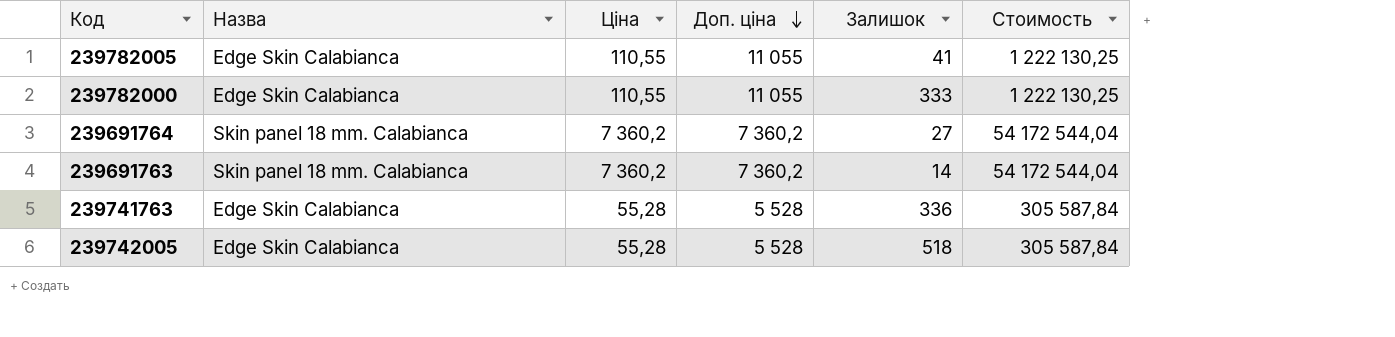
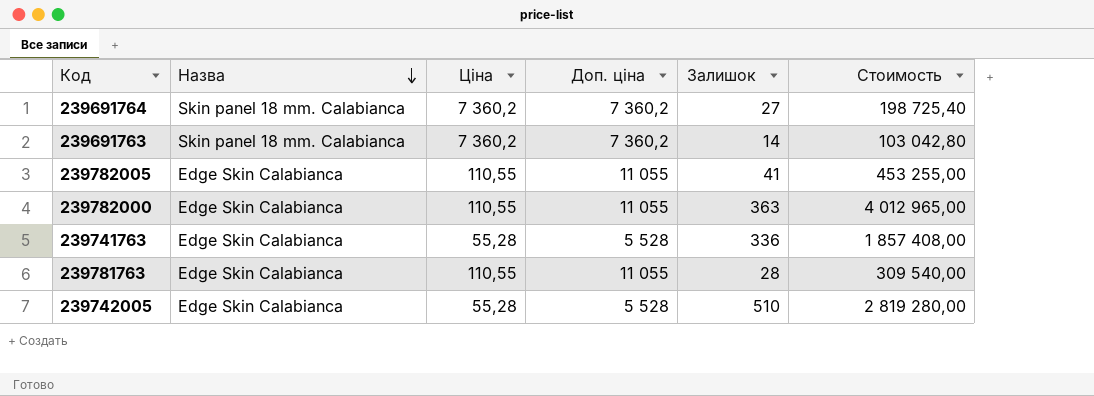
row order: Доп. ціна descending -> Назва descending
column Стоимость | formula: [Ціна] * [Доп. ціна] -> [Доп. ціна] * [Залишок]
239782000 | Залишок: 333 -> 363
row 239781763: none -> Edge Skin Calabianca | 110,55 | 11 055 | 28 | 309 540,00
239742005 | Залишок: 518 -> 510

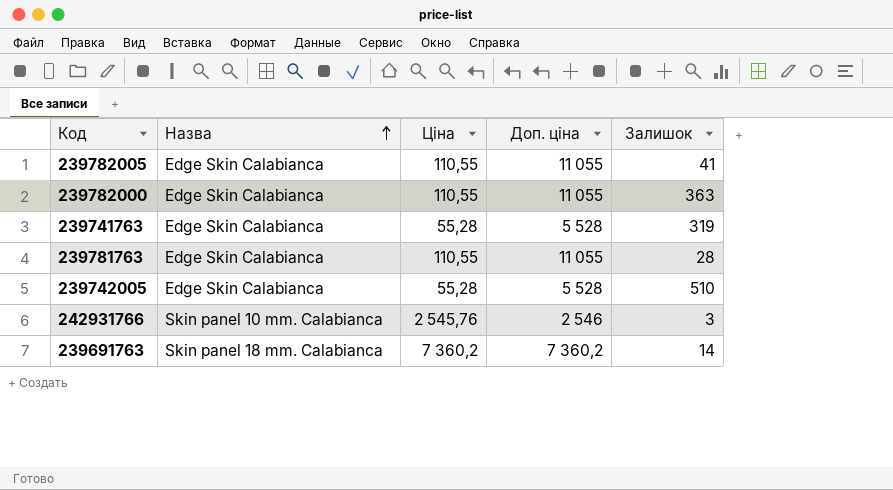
row order: Назва descending -> Назва ascending
column Стоимость | formula: [Доп. ціна] * [Залишок] -> none
row 239691764: Skin panel 18 mm. Calabianca | 7 360,2 | 7 360,2 | 27 | 198 725,40 -> none
239741763 | Залишок: 336 -> 319
row 242931766: none -> Skin panel 10 mm. Calabianca | 2 545,76 | 2 546 | 3

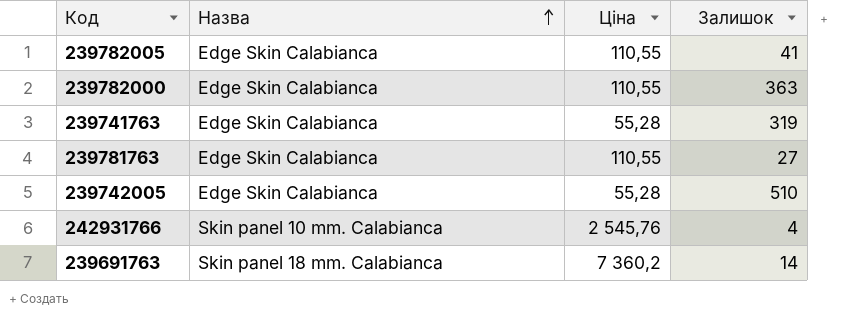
column Доп. ціна | position: 4 -> none
239781763 | Залишок: 28 -> 27
242931766 | Залишок: 3 -> 4

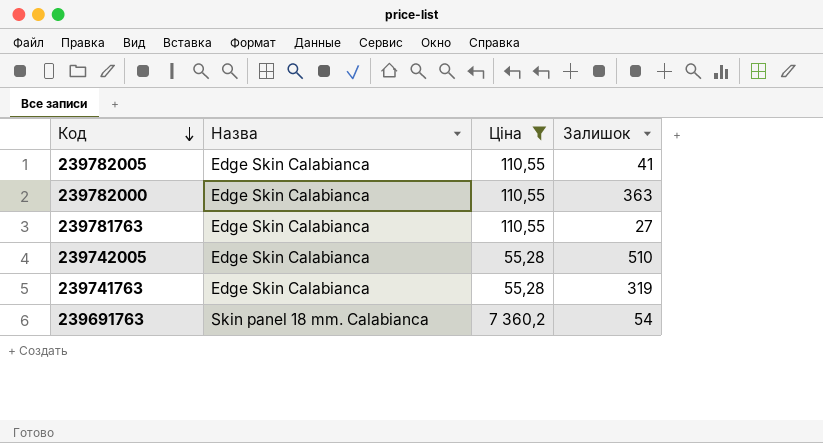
filter: none -> Ціна != 2 545,76
row order: Назва ascending -> Код descending
239691763 | Залишок: 14 -> 54

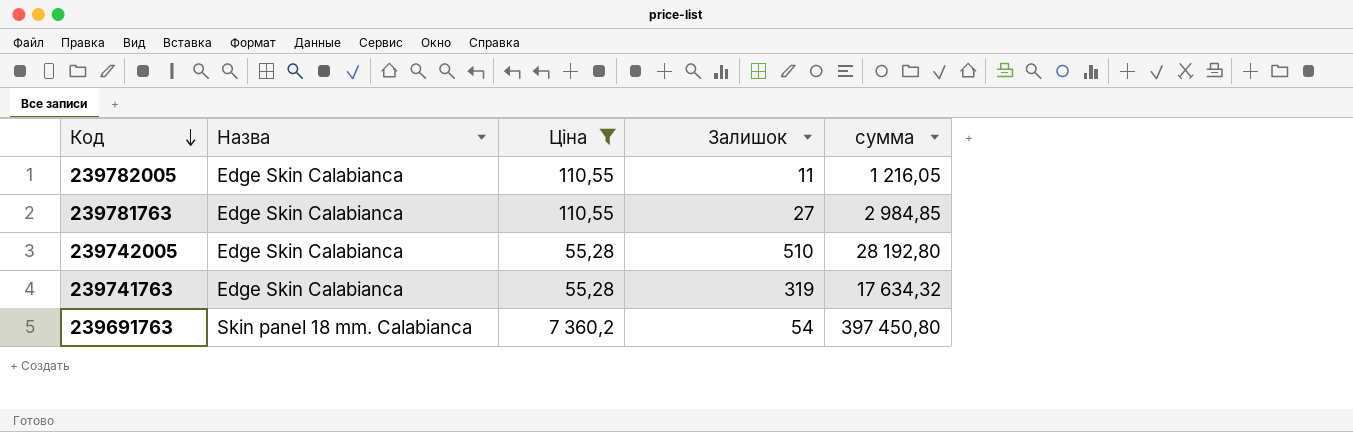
column сумма | formula: none -> [Ціна] * [Залишок]
row 239782000: Edge Skin Calabianca | 110,55 | 363 -> none
239782005 | Залишок: 41 -> 11

